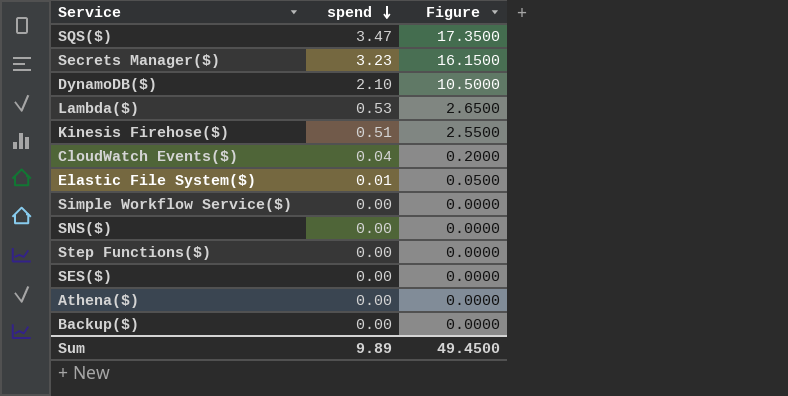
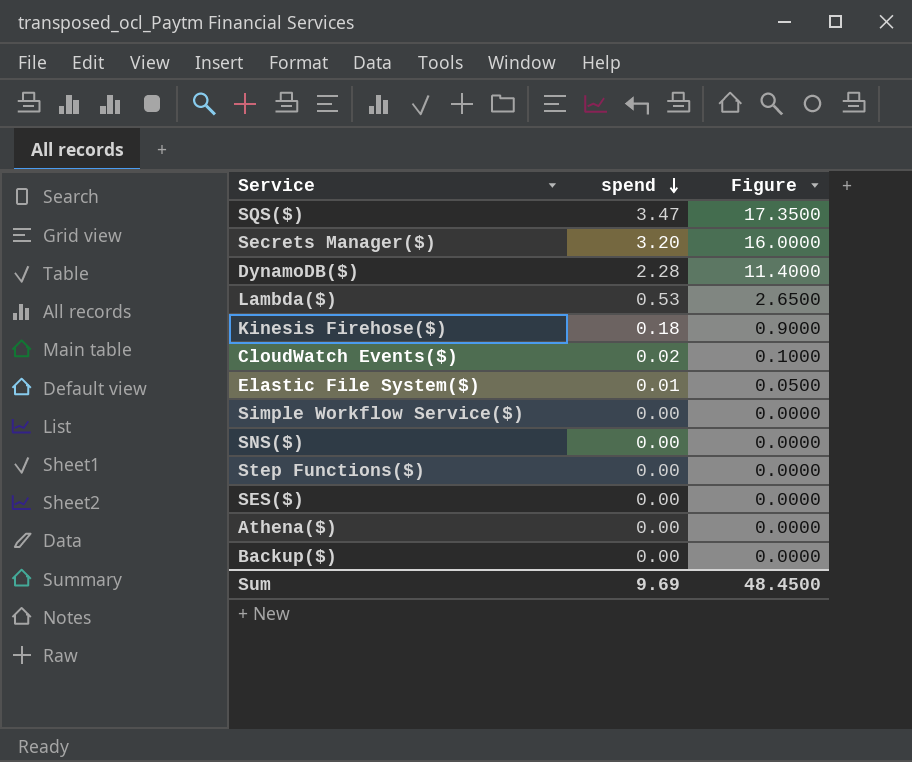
Secrets Manager($) | spend: 3.23 -> 3.20
Secrets Manager($) | Figure: 16.1500 -> 16.0000
DynamoDB($) | spend: 2.10 -> 2.28
DynamoDB($) | Figure: 10.5000 -> 11.4000
Kinesis Firehose($) | spend: 0.51 -> 0.18
Kinesis Firehose($) | Figure: 2.5500 -> 0.9000
CloudWatch Events($) | spend: 0.04 -> 0.02
CloudWatch Events($) | Figure: 0.2000 -> 0.1000
Sum | spend: 9.89 -> 9.69
Sum | Figure: 49.4500 -> 48.4500

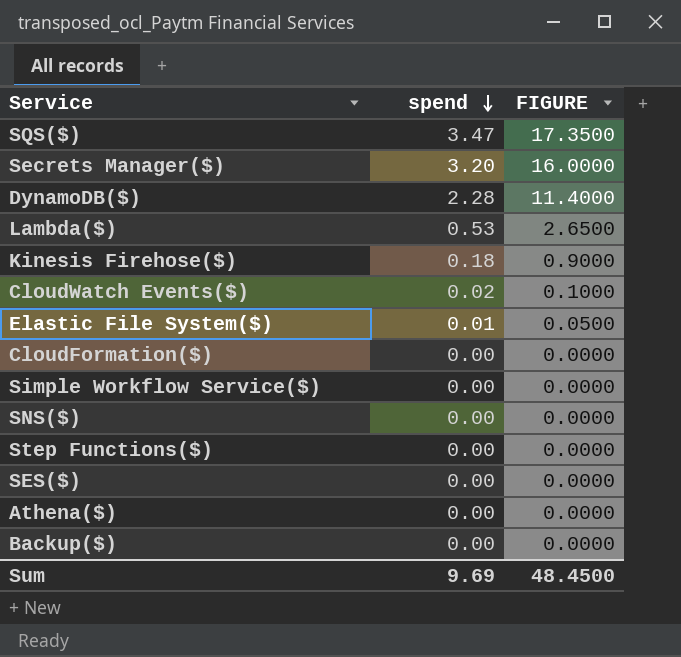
column name: Figure -> FIGURE
row CloudFormation($): none -> 0.00 | 0.0000

